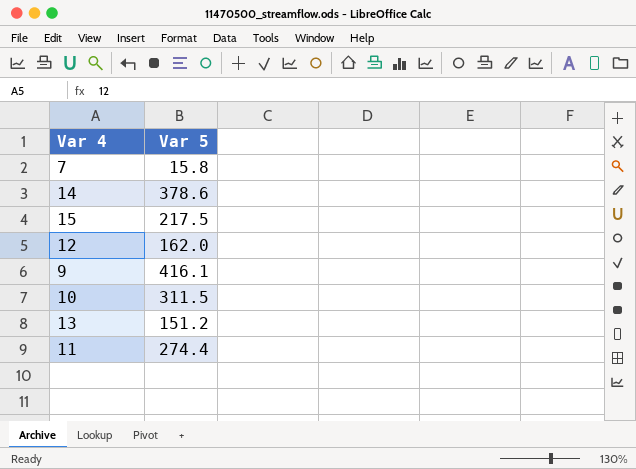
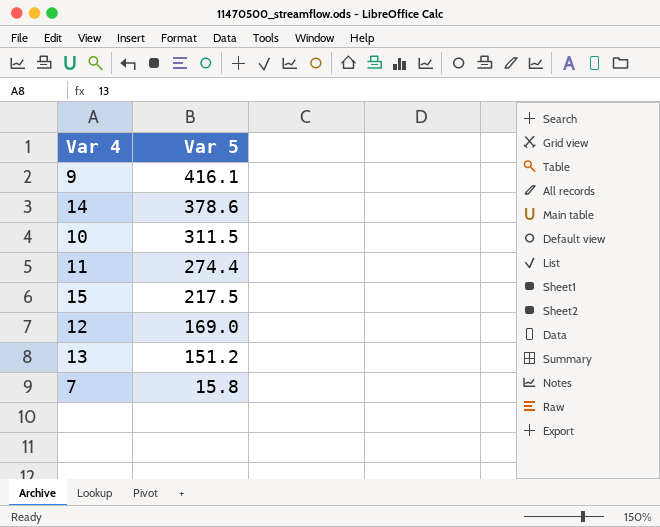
row order: none -> Var 5 descending
12 | Var 5: 162.0 -> 169.0

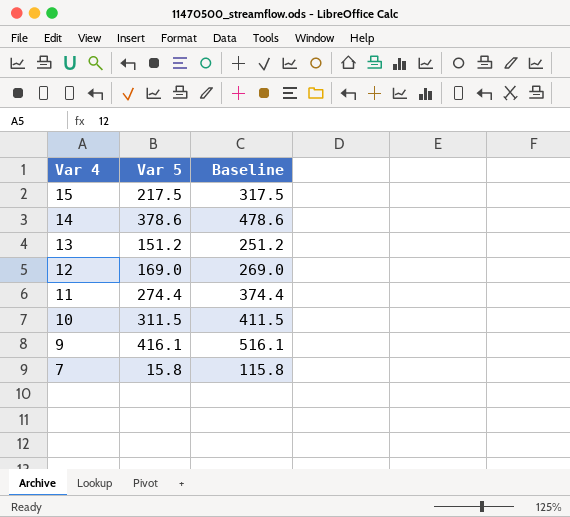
row order: Var 5 descending -> Var 4 descending
column Baseline | formula: none -> [Var 5] + 100

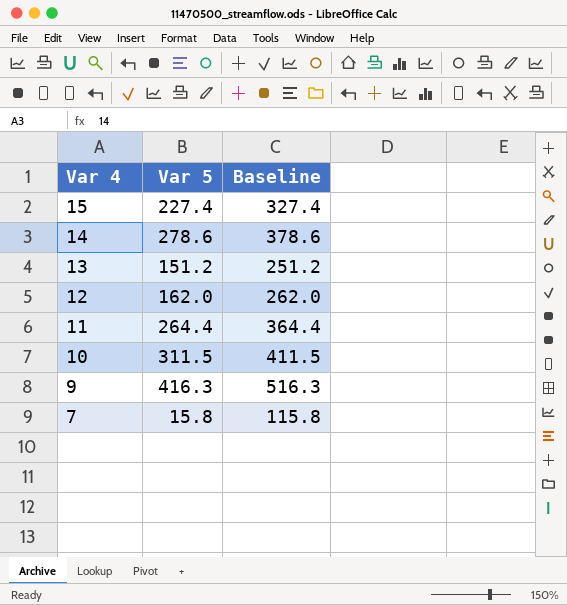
15 | Var 5: 217.5 -> 227.4
15 | Baseline: 317.5 -> 327.4
14 | Var 5: 378.6 -> 278.6
14 | Baseline: 478.6 -> 378.6
12 | Var 5: 169.0 -> 162.0
12 | Baseline: 269.0 -> 262.0
11 | Var 5: 274.4 -> 264.4
11 | Baseline: 374.4 -> 364.4
9 | Var 5: 416.1 -> 416.3
9 | Baseline: 516.1 -> 516.3

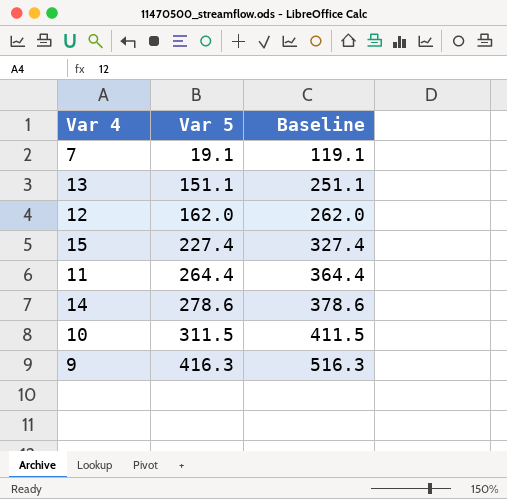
row order: Var 4 descending -> Var 5 ascending
7 | Var 5: 15.8 -> 19.1
7 | Baseline: 115.8 -> 119.1
13 | Var 5: 151.2 -> 151.1
13 | Baseline: 251.2 -> 251.1

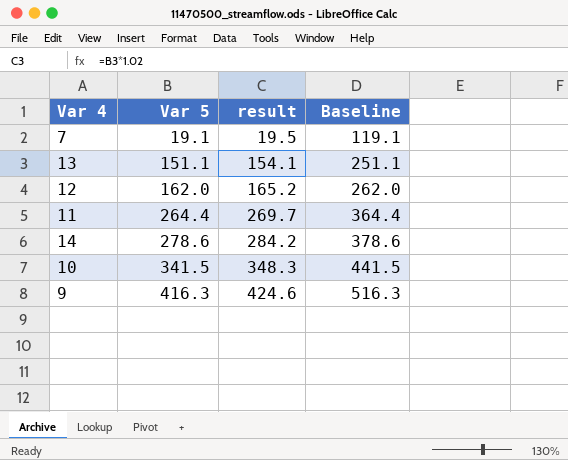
column result | formula: none -> [Var 5] * 1.02
row 15: 227.4 | 327.4 -> none
10 | Var 5: 311.5 -> 341.5
10 | Baseline: 411.5 -> 441.5

